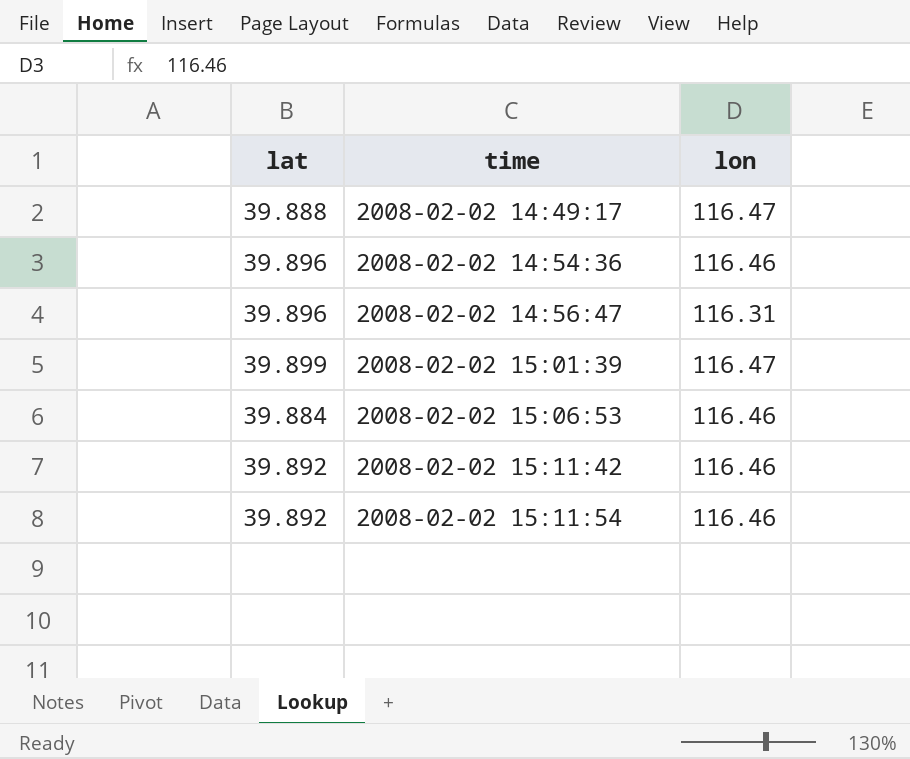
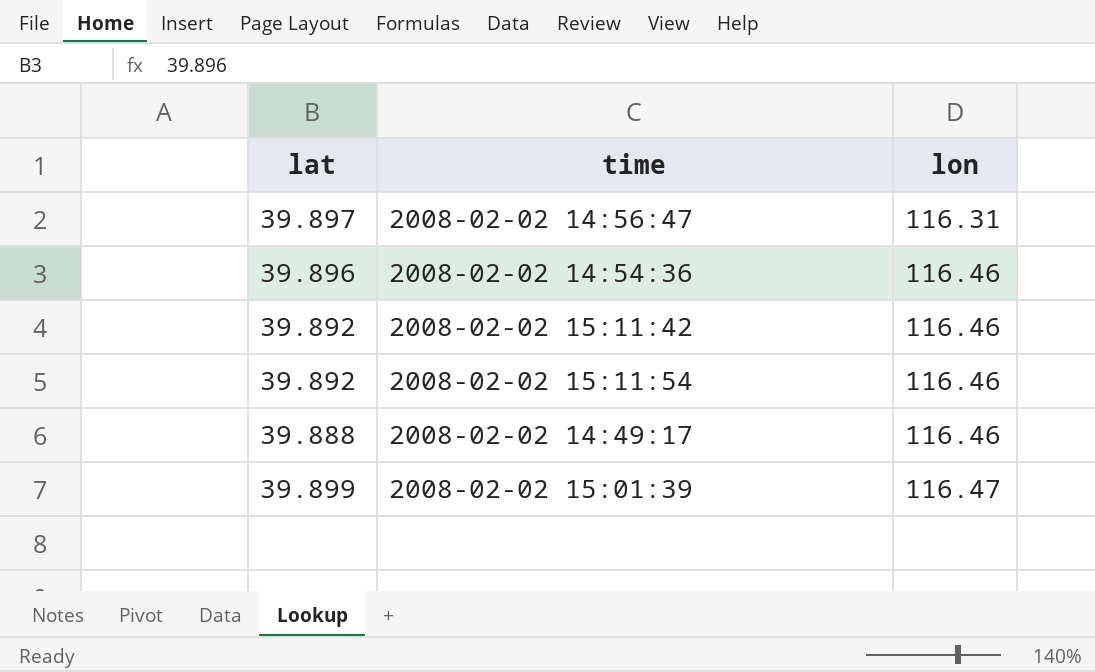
row order: time ascending -> lon ascending
row 2008-02-02 15:06:53: 39.884 | 116.46 -> none
2008-02-02 14:56:47 | lat: 39.896 -> 39.897
2008-02-02 14:49:17 | lon: 116.47 -> 116.46

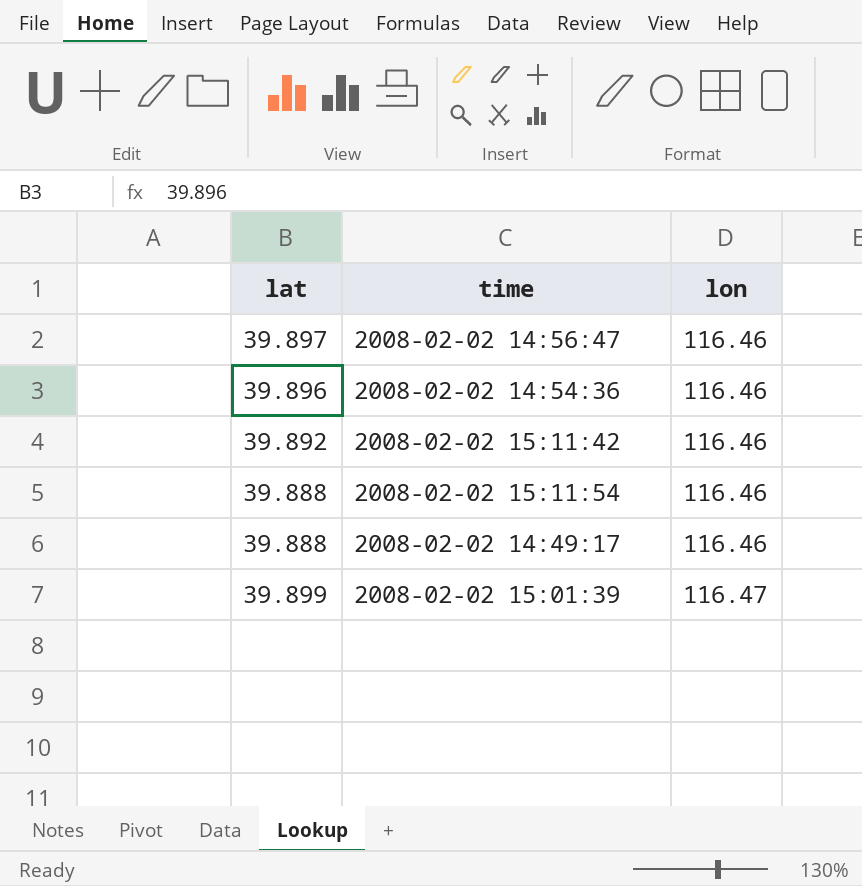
2008-02-02 14:56:47 | lon: 116.31 -> 116.46
2008-02-02 15:11:54 | lat: 39.892 -> 39.888

